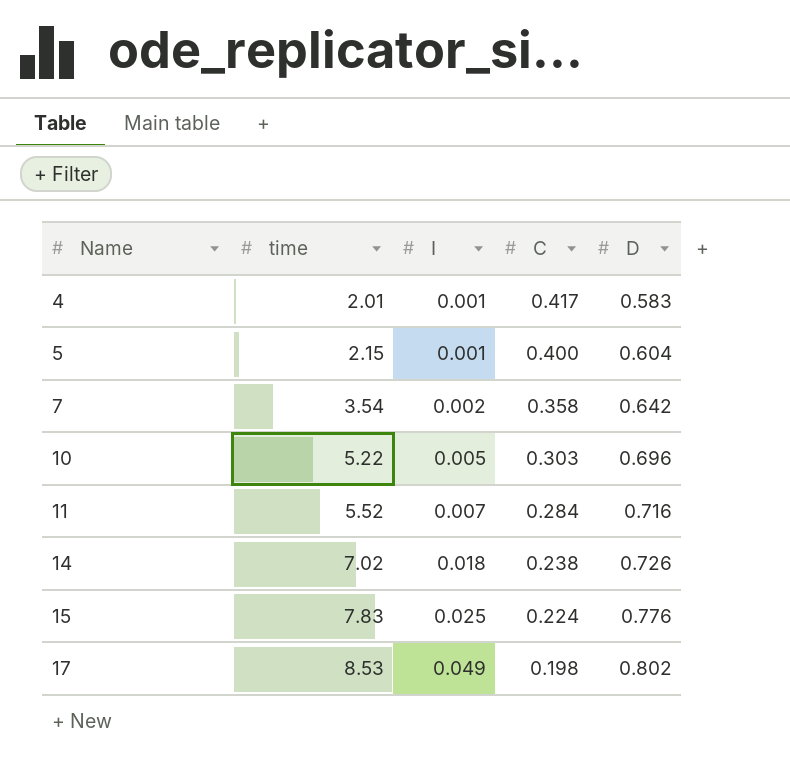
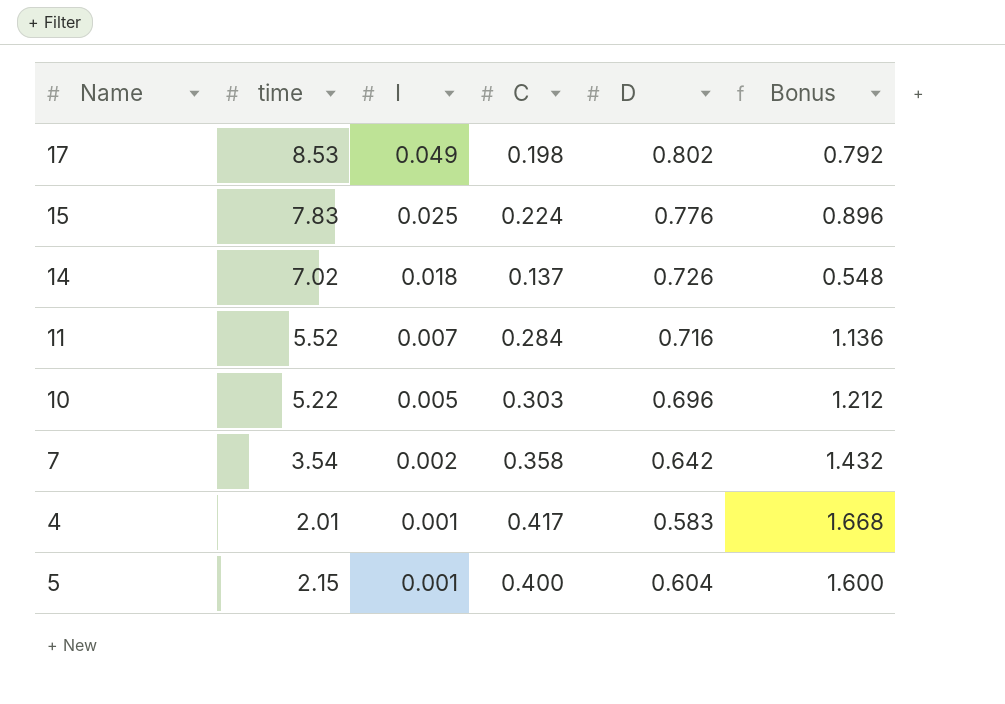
row order: Name ascending -> I descending
column Bonus | formula: none -> [C] * 4
14 | C: 0.238 -> 0.137

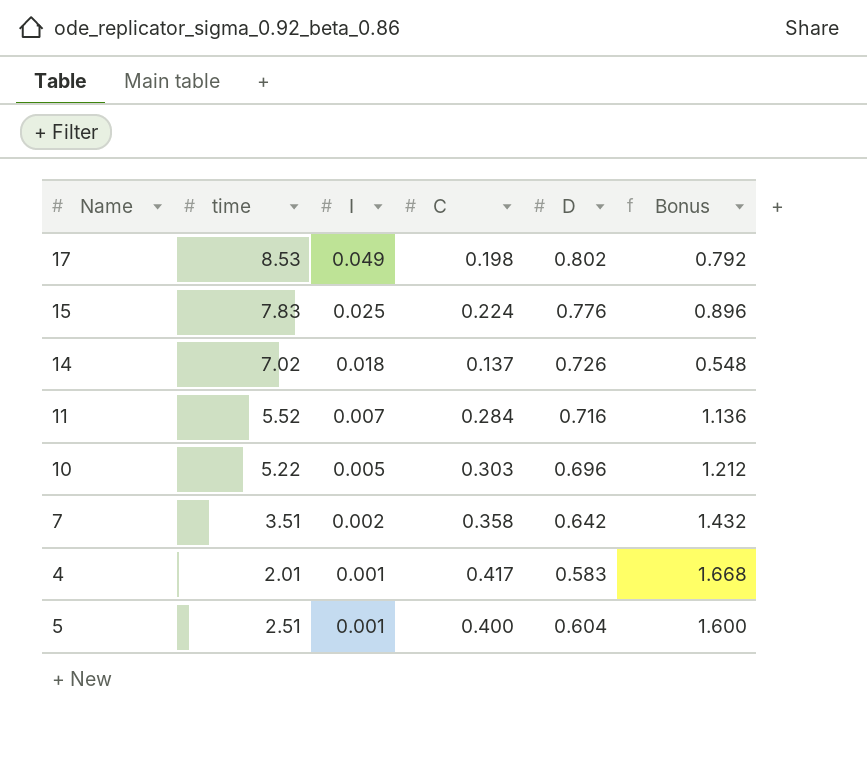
7 | time: 3.54 -> 3.51
5 | time: 2.15 -> 2.51

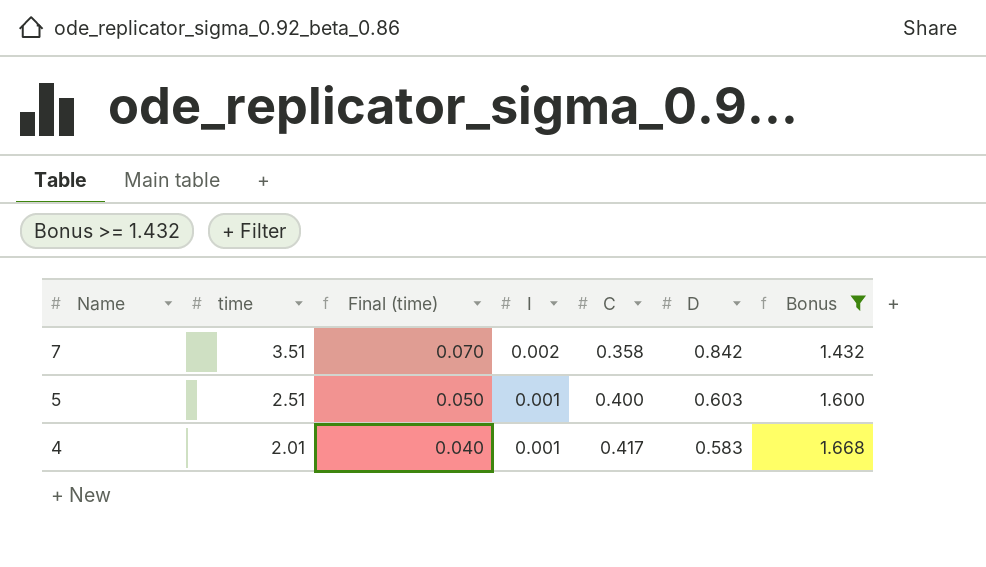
filter: none -> Bonus >= 1.432
row order: I descending -> Name descending
column Final (time) | formula: none -> [time] * 0.02
7 | D: 0.642 -> 0.842
5 | D: 0.604 -> 0.603

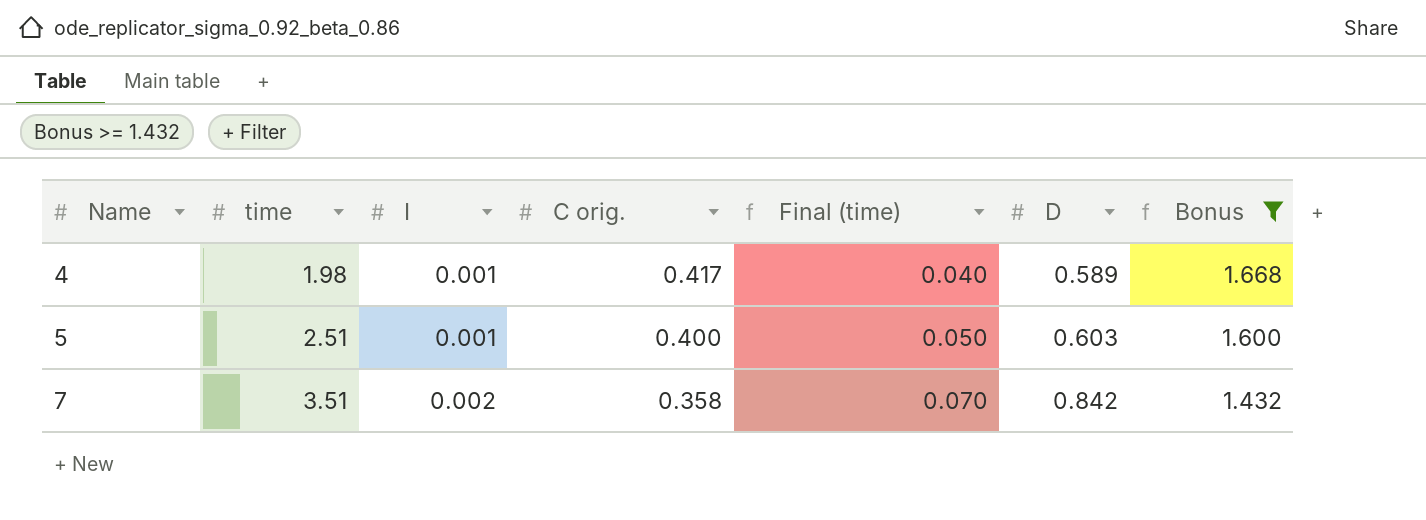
row order: Name descending -> Name ascending
column name: C -> C orig.
column Final (time) | position: 3 -> 5
4 | time: 2.01 -> 1.98
4 | D: 0.583 -> 0.589

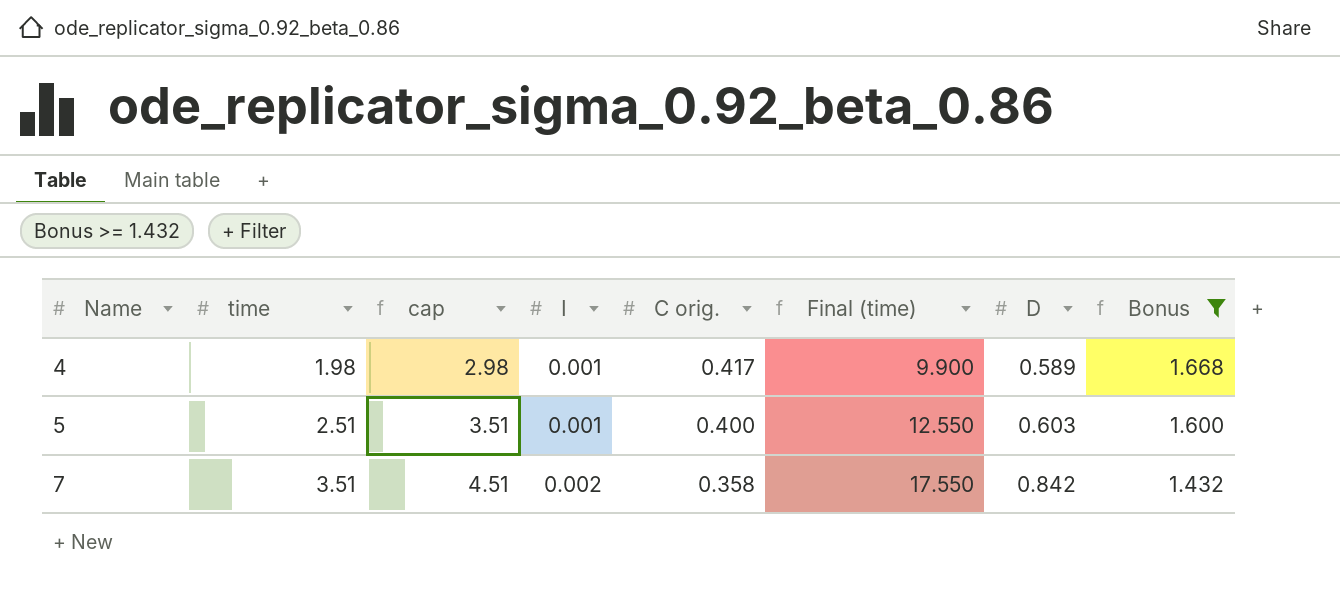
column cap | formula: none -> [time] + 1
column Final (time) | formula: [time] * 0.02 -> [time] * 5

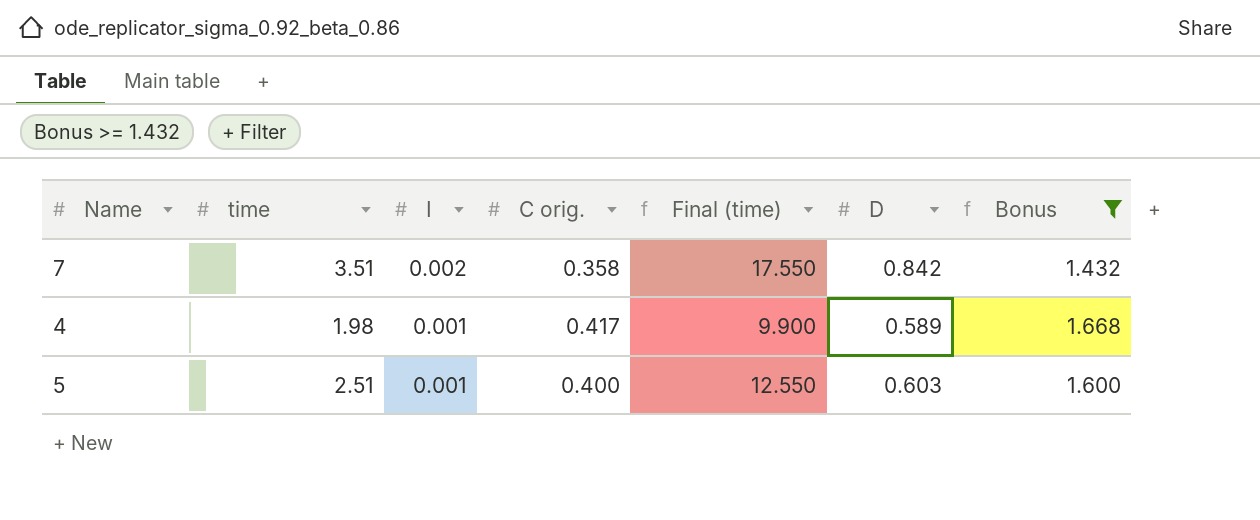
row order: Name ascending -> I descending
column cap | formula: [time] + 1 -> none

